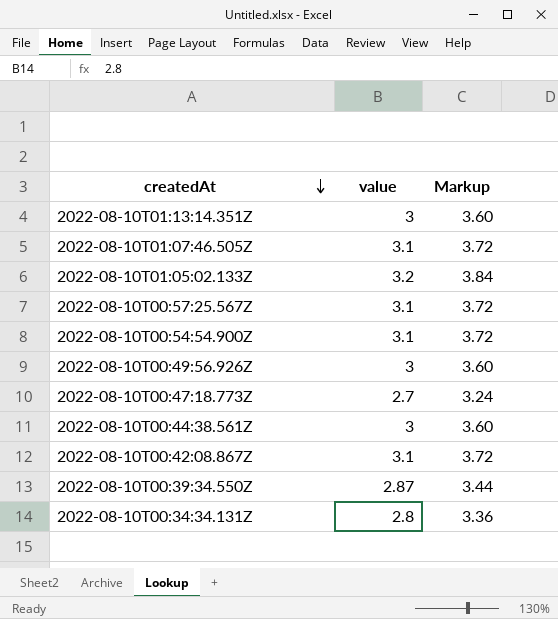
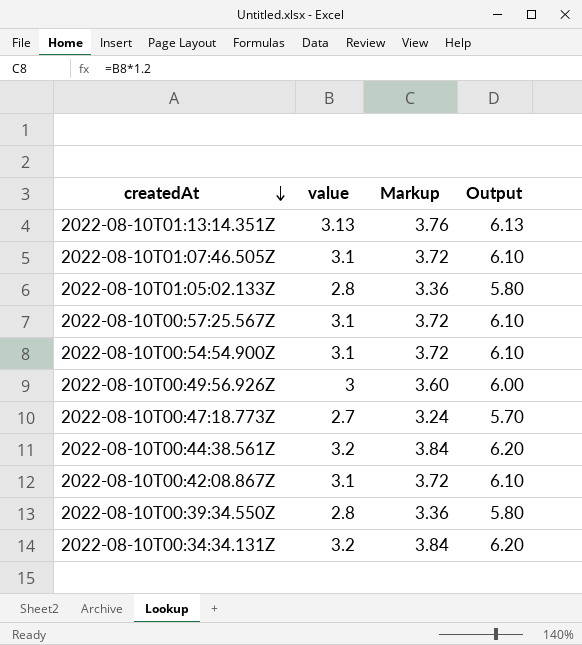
column Output | formula: none -> [value] + 3
2022-08-10T01:13:14.351Z | value: 3 -> 3.13
2022-08-10T01:13:14.351Z | Markup: 3.60 -> 3.76
2022-08-10T01:05:02.133Z | value: 3.2 -> 2.8
2022-08-10T01:05:02.133Z | Markup: 3.84 -> 3.36
2022-08-10T00:44:38.561Z | value: 3 -> 3.2
2022-08-10T00:44:38.561Z | Markup: 3.60 -> 3.84
2022-08-10T00:39:34.550Z | value: 2.87 -> 2.8
2022-08-10T00:39:34.550Z | Markup: 3.44 -> 3.36
2022-08-10T00:34:34.131Z | value: 2.8 -> 3.2
2022-08-10T00:34:34.131Z | Markup: 3.36 -> 3.84

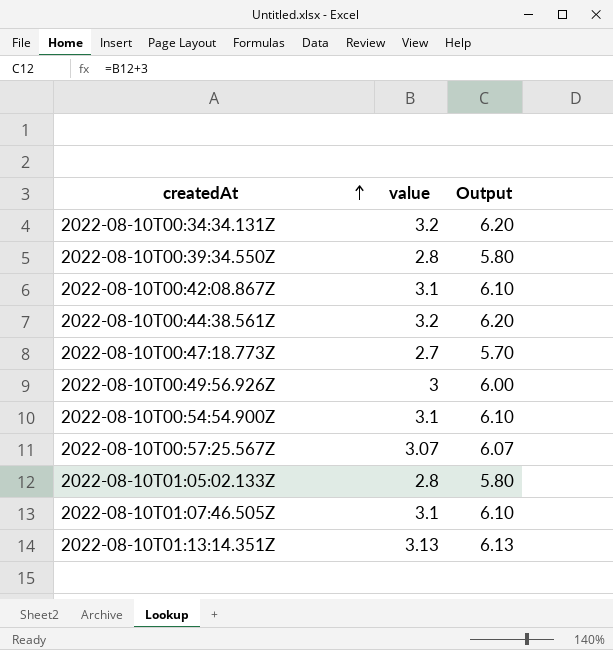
row order: createdAt descending -> createdAt ascending
column Markup | formula: [value] * 1.2 -> none
2022-08-10T00:57:25.567Z | value: 3.1 -> 3.07
2022-08-10T00:57:25.567Z | Output: 6.10 -> 6.07

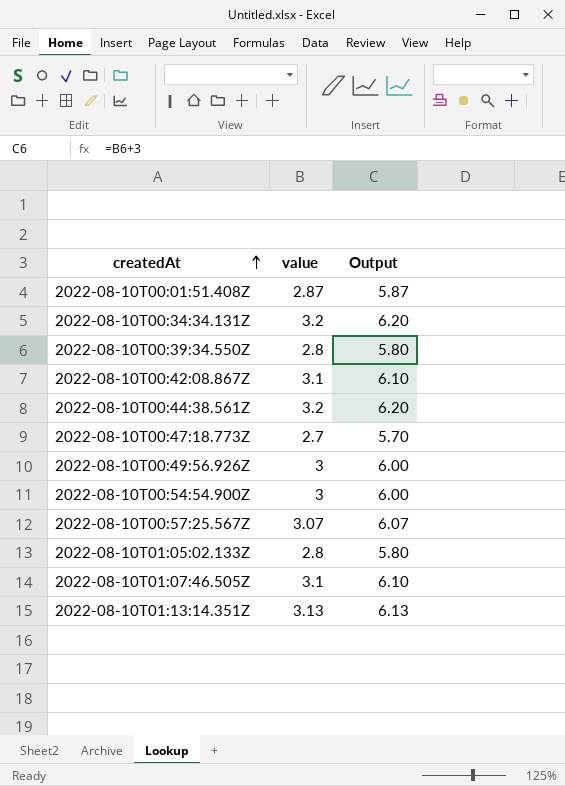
row 2022-08-10T00:01:51.408Z: none -> 2.87 | 5.87
2022-08-10T00:54:54.900Z | value: 3.1 -> 3
2022-08-10T00:54:54.900Z | Output: 6.10 -> 6.00

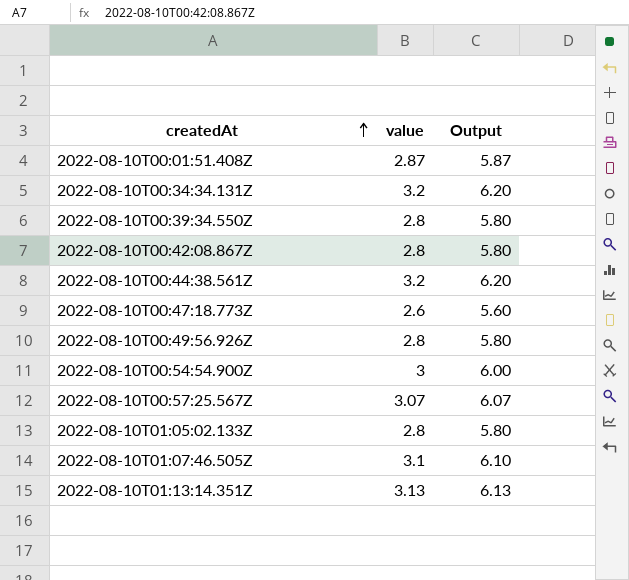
2022-08-10T00:42:08.867Z | value: 3.1 -> 2.8
2022-08-10T00:42:08.867Z | Output: 6.10 -> 5.80
2022-08-10T00:47:18.773Z | value: 2.7 -> 2.6
2022-08-10T00:47:18.773Z | Output: 5.70 -> 5.60
2022-08-10T00:49:56.926Z | value: 3 -> 2.8
2022-08-10T00:49:56.926Z | Output: 6.00 -> 5.80

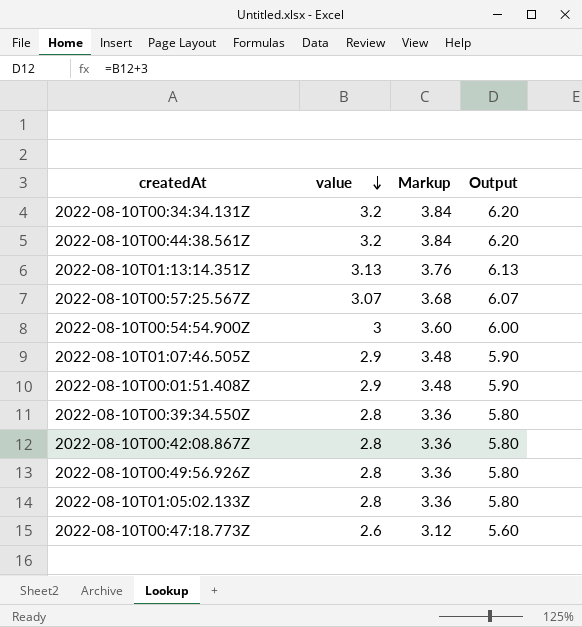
row order: createdAt ascending -> value descending
column Markup | formula: none -> [value] * 1.2
2022-08-10T01:07:46.505Z | value: 3.1 -> 2.9
2022-08-10T01:07:46.505Z | Output: 6.10 -> 5.90
2022-08-10T00:01:51.408Z | value: 2.87 -> 2.9
2022-08-10T00:01:51.408Z | Output: 5.87 -> 5.90

